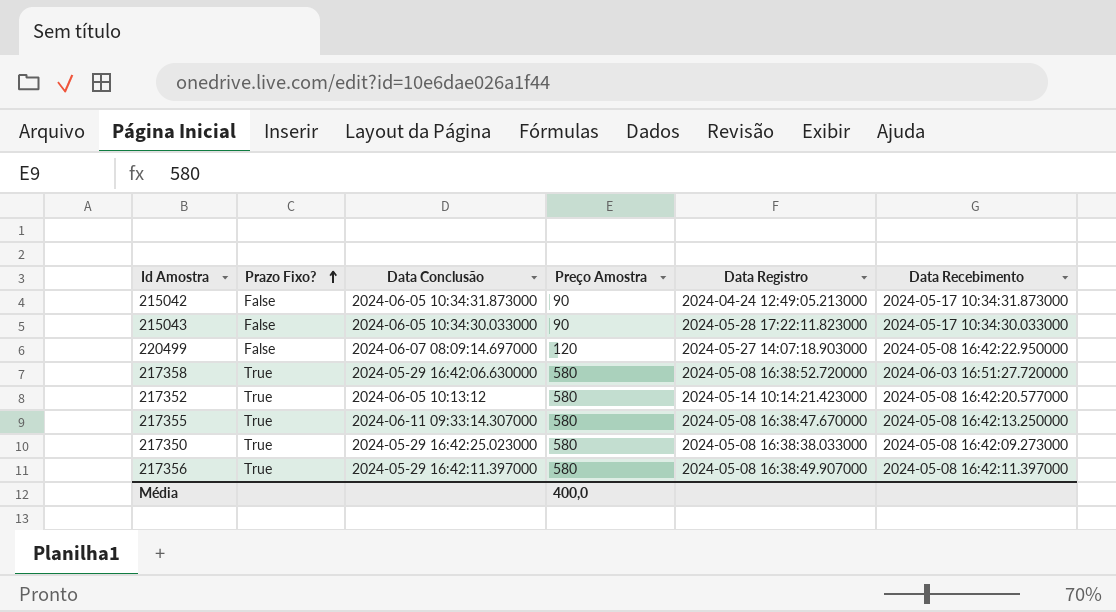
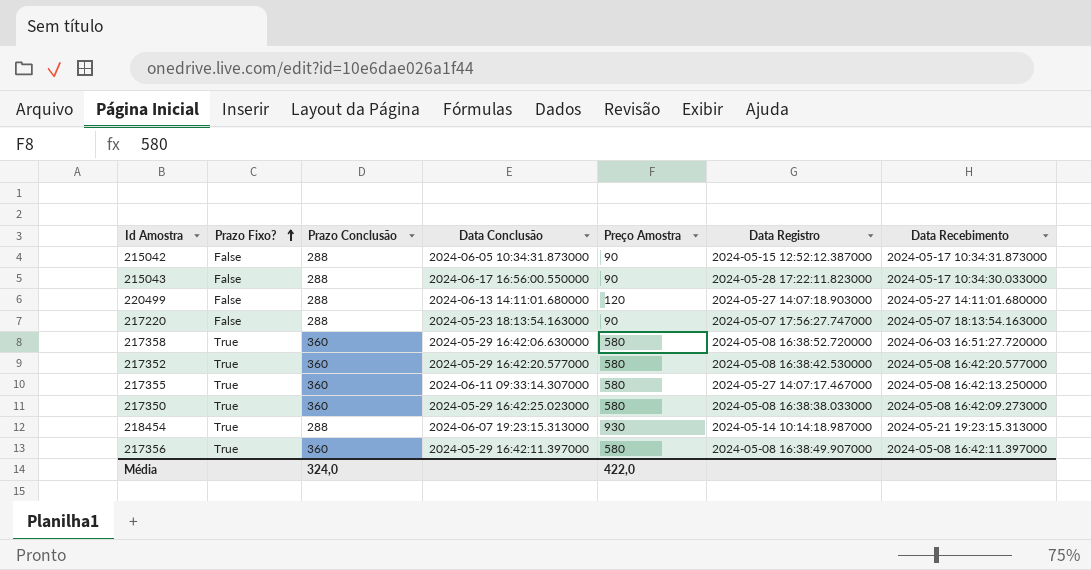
column Prazo Conclusão | position: none -> 3
215042 | Data Registro: 2024-04-24 12:49:05.213000 -> 2024-05-15 12:52:12.387000
215043 | Data Conclusão: 2024-06-05 10:34:30.033000 -> 2024-06-17 16:56:00.550000
220499 | Data Conclusão: 2024-06-07 08:09:14.697000 -> 2024-06-13 14:11:01.680000
220499 | Data Recebimento: 2024-05-08 16:42:22.950000 -> 2024-05-27 14:11:01.680000
row 217220: none -> False | 288 | 2024-05-23 18:13:54.163000 | 90 | 2024-05-07 17:56:27.747000 | 2024-05-07 18:13:54.163000
217352 | Data Conclusão: 2024-06-05 10:13:12 -> 2024-05-29 16:42:20.577000
217352 | Data Registro: 2024-05-14 10:14:21.423000 -> 2024-05-08 16:38:42.530000
217355 | Data Registro: 2024-05-08 16:38:47.670000 -> 2024-05-27 14:07:17.467000
row 218454: none -> True | 288 | 2024-06-07 19:23:15.313000 | 930 | 2024-05-14 10:14:18.987000 | 2024-05-21 19:23:15.313000
Média | Preço Amostra: 400,0 -> 422,0

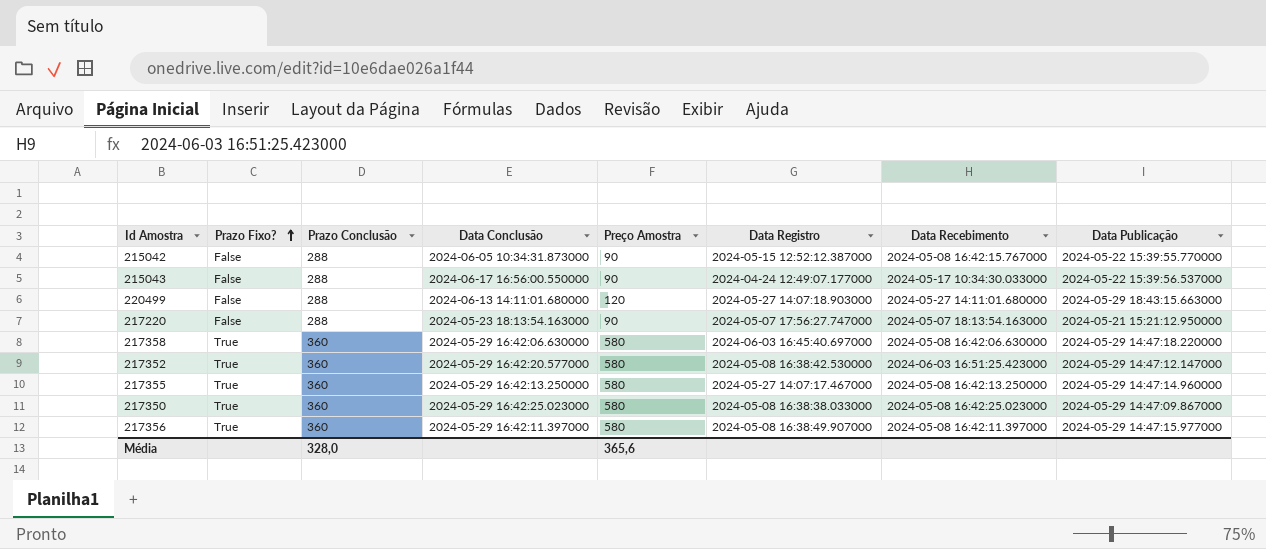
column Data Publicação | position: none -> 8
row 218454: True | 288 | 2024-06-07 19:23:15.313000 | 930 | 2024-05-14 10:14:18.987000 | 2024-05-21 19:23:15.313000 -> none
215042 | Data Recebimento: 2024-05-17 10:34:31.873000 -> 2024-05-08 16:42:15.767000
215043 | Data Registro: 2024-05-28 17:22:11.823000 -> 2024-04-24 12:49:07.177000
217358 | Data Registro: 2024-05-08 16:38:52.720000 -> 2024-06-03 16:45:40.697000
217358 | Data Recebimento: 2024-06-03 16:51:27.720000 -> 2024-05-08 16:42:06.630000
217352 | Data Recebimento: 2024-05-08 16:42:20.577000 -> 2024-06-03 16:51:25.423000
217355 | Data Conclusão: 2024-06-11 09:33:14.307000 -> 2024-05-29 16:42:13.250000
217350 | Data Recebimento: 2024-05-08 16:42:09.273000 -> 2024-05-08 16:42:25.023000
Média | Prazo Conclusão: 324,0 -> 328,0
Média | Preço Amostra: 422,0 -> 365,6

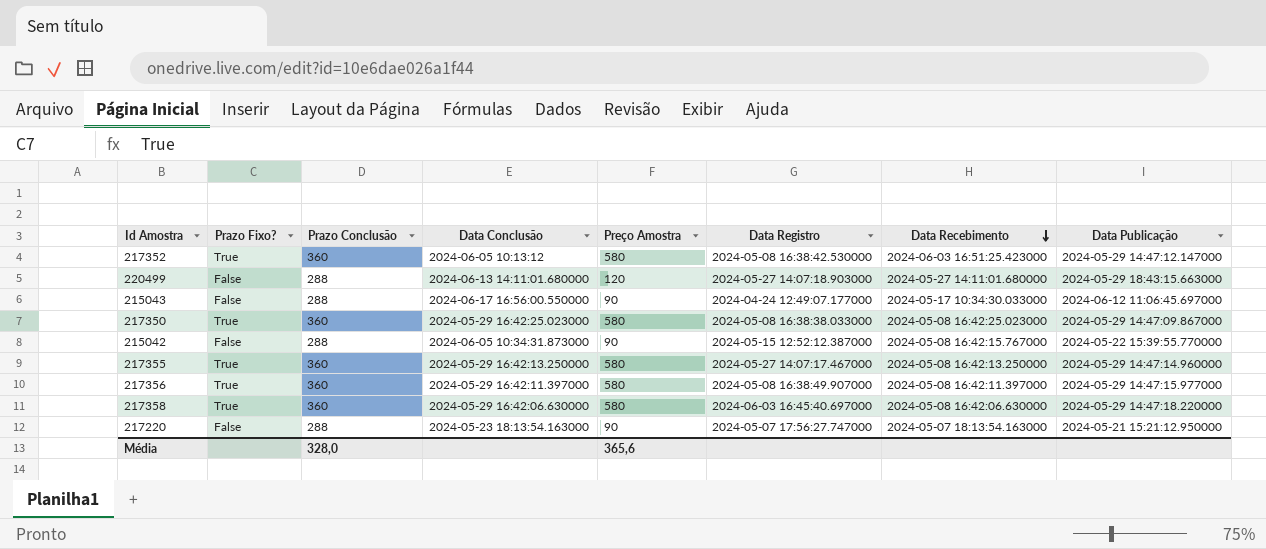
row order: Prazo Fixo? ascending -> Data Recebimento descending
217352 | Data Conclusão: 2024-05-29 16:42:20.577000 -> 2024-06-05 10:13:12
215043 | Data Publicação: 2024-05-22 15:39:56.537000 -> 2024-06-12 11:06:45.697000

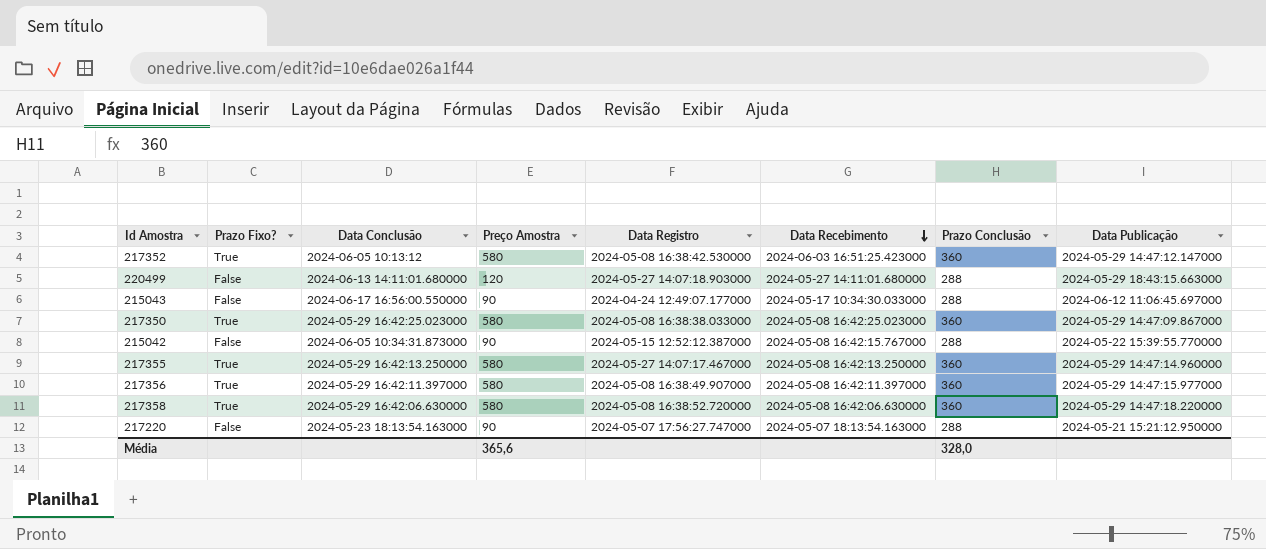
column Prazo Conclusão | position: 3 -> 7
217358 | Data Registro: 2024-06-03 16:45:40.697000 -> 2024-05-08 16:38:52.720000

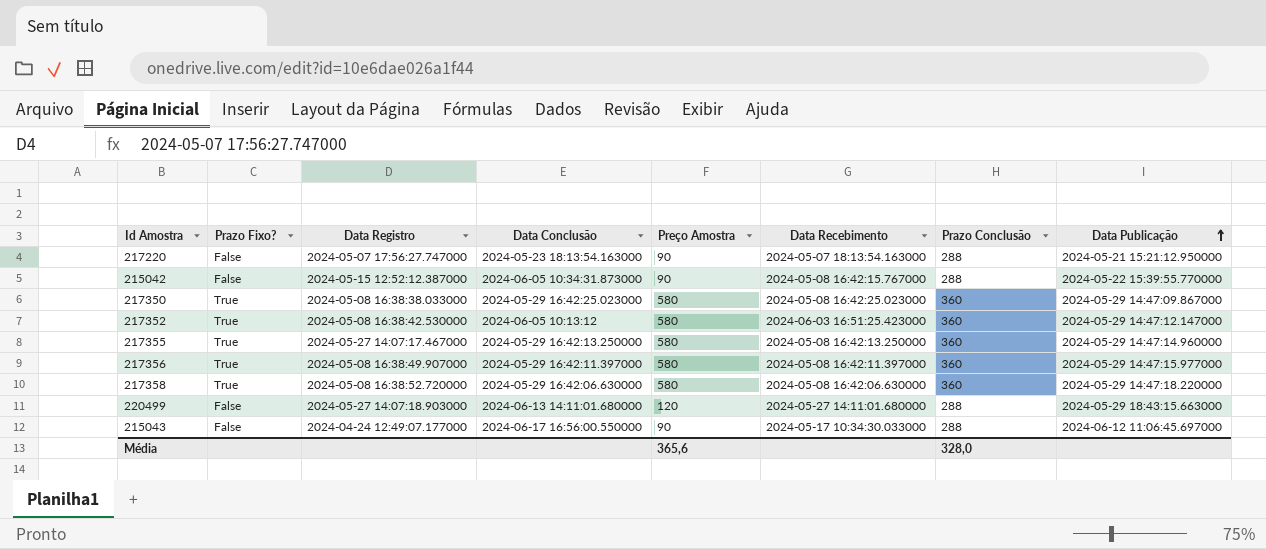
row order: Data Recebimento descending -> Data Publicação ascending
column Data Registro | position: 5 -> 3

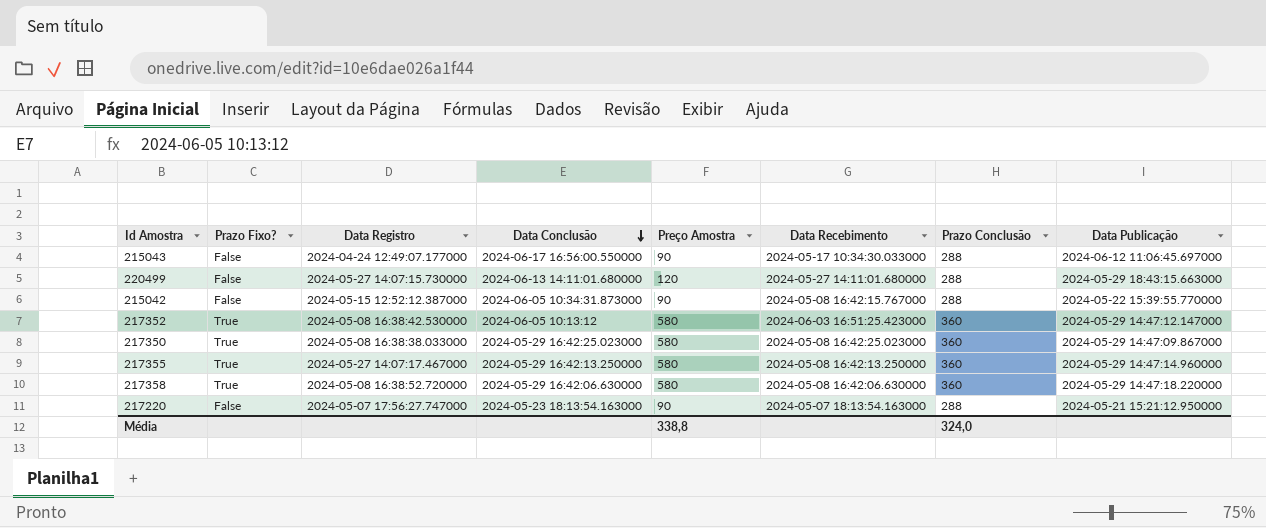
row order: Data Publicação ascending -> Data Conclusão descending
row 217356: True | 2024-05-08 16:38:49.907000 | 2024-05-29 16:42:11.397000 | 580 | 2024-05-08 16:42:11.397000 | 360 | 2024-05-29 14:47:15.977000 -> none
220499 | Data Registro: 2024-05-27 14:07:18.903000 -> 2024-05-27 14:07:15.730000
Média | Preço Amostra: 365,6 -> 338,8
Média | Prazo Conclusão: 328,0 -> 324,0

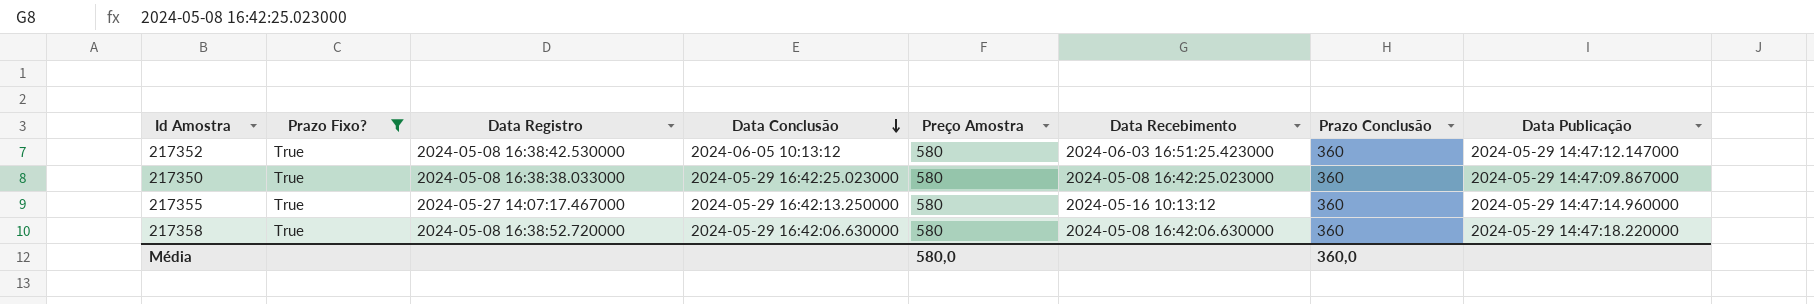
filter: none -> Prazo Fixo? = True
217355 | Data Recebimento: 2024-05-08 16:42:13.250000 -> 2024-05-16 10:13:12
Média | Preço Amostra: 338,8 -> 580,0
Média | Prazo Conclusão: 324,0 -> 360,0

